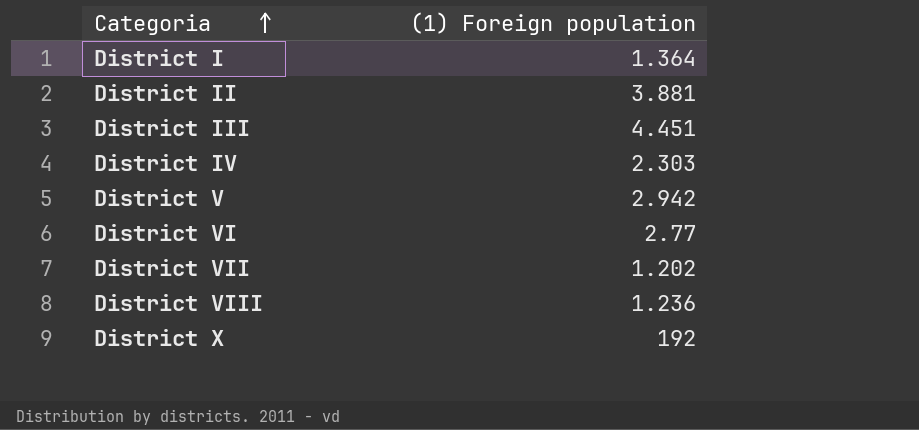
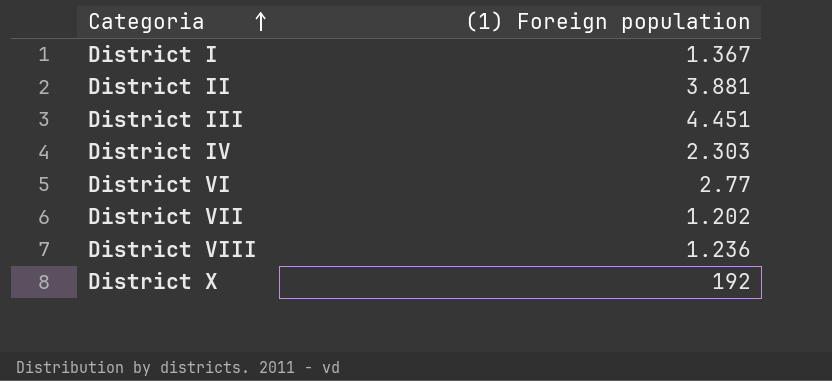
row District V: 2.942 -> none
District I | (1) Foreign population: 1.364 -> 1.367

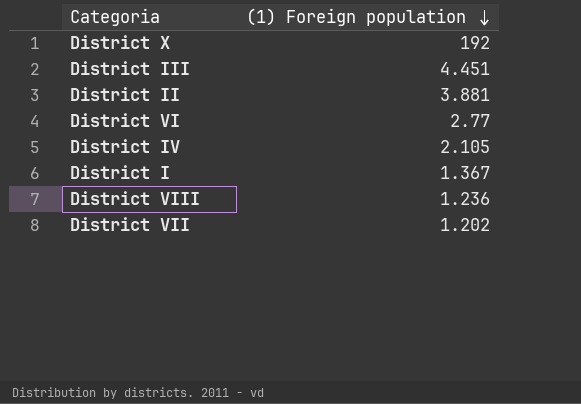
row order: Categoria ascending -> (1) Foreign population descending
District IV | (1) Foreign population: 2.303 -> 2.105

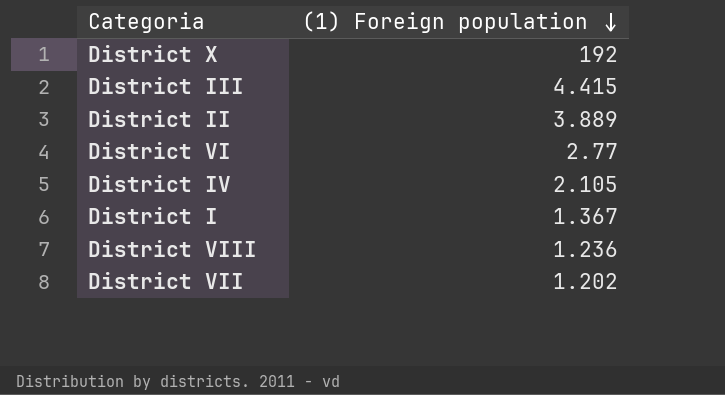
District III | (1) Foreign population: 4.451 -> 4.415
District II | (1) Foreign population: 3.881 -> 3.889

